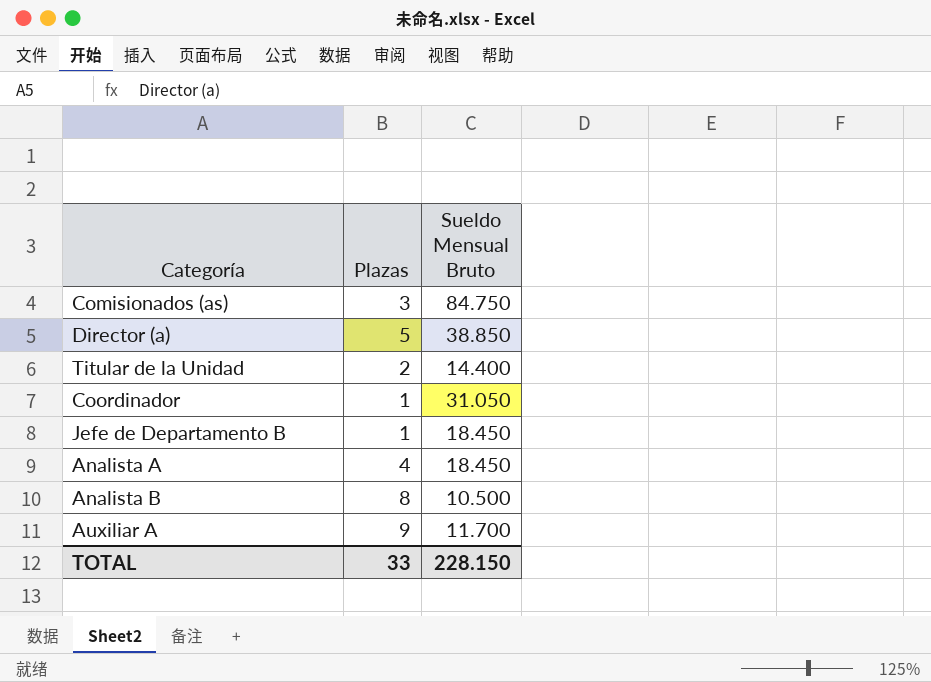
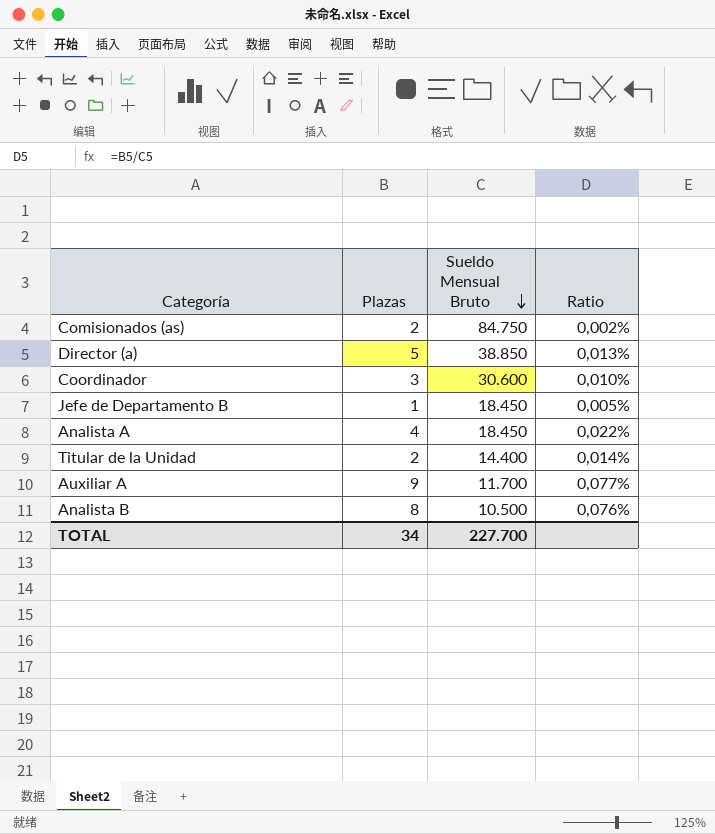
row order: none -> Sueldo Mensual Bruto descending
column Ratio | formula: none -> [Plazas] / [Sueldo Mensual Bruto]
Comisionados (as) | Plazas: 3 -> 2
Coordinador | Plazas: 1 -> 3
Coordinador | Sueldo Mensual Bruto: 31.050 -> 30.600
TOTAL | Plazas: 33 -> 34
TOTAL | Sueldo Mensual Bruto: 228.150 -> 227.700

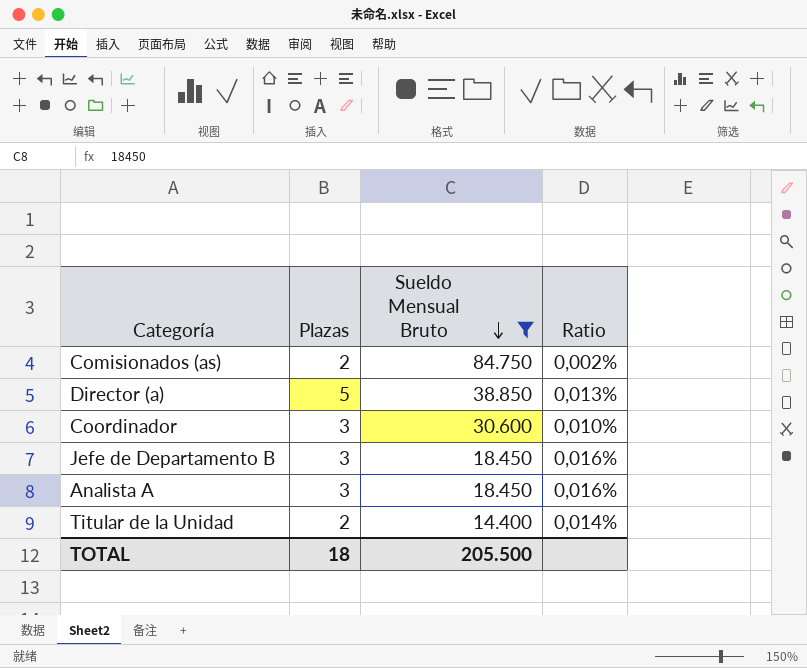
filter: none -> Sueldo Mensual Bruto >= 14.400
Jefe de Departamento B | Plazas: 1 -> 3
Jefe de Departamento B | Ratio: 0,005% -> 0,016%
Analista A | Plazas: 4 -> 3
Analista A | Ratio: 0,022% -> 0,016%
TOTAL | Plazas: 34 -> 18
TOTAL | Sueldo Mensual Bruto: 227.700 -> 205.500

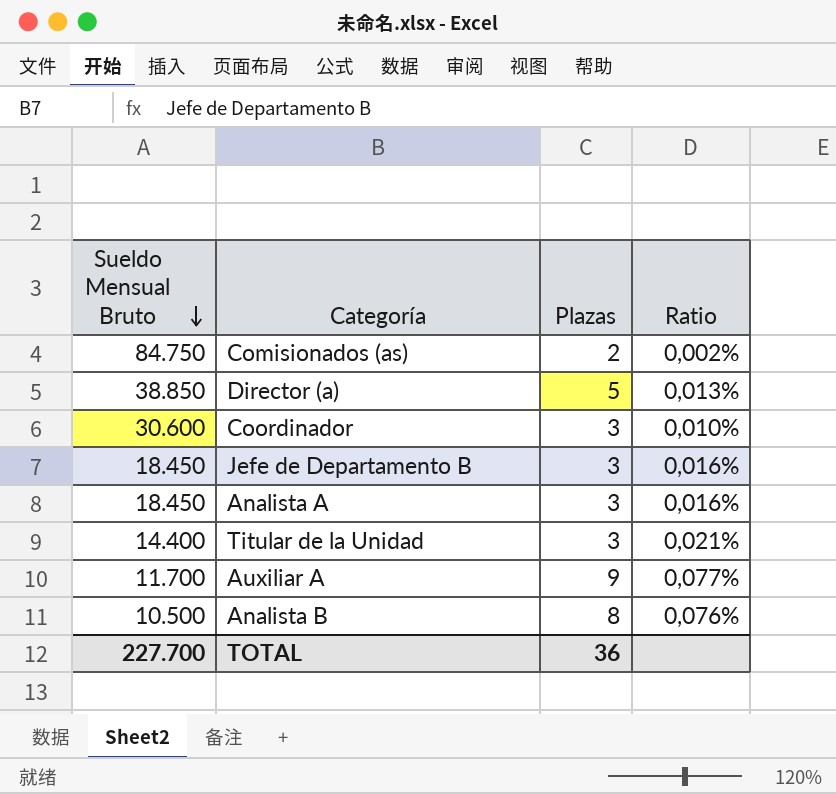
filter: Sueldo Mensual Bruto >= 14.400 -> none
column Sueldo Mensual Bruto | position: 3 -> 1
Titular de la Unidad | Plazas: 2 -> 3
Titular de la Unidad | Ratio: 0,014% -> 0,021%
TOTAL | Sueldo Mensual Bruto: 205.500 -> 227.700
TOTAL | Plazas: 18 -> 36

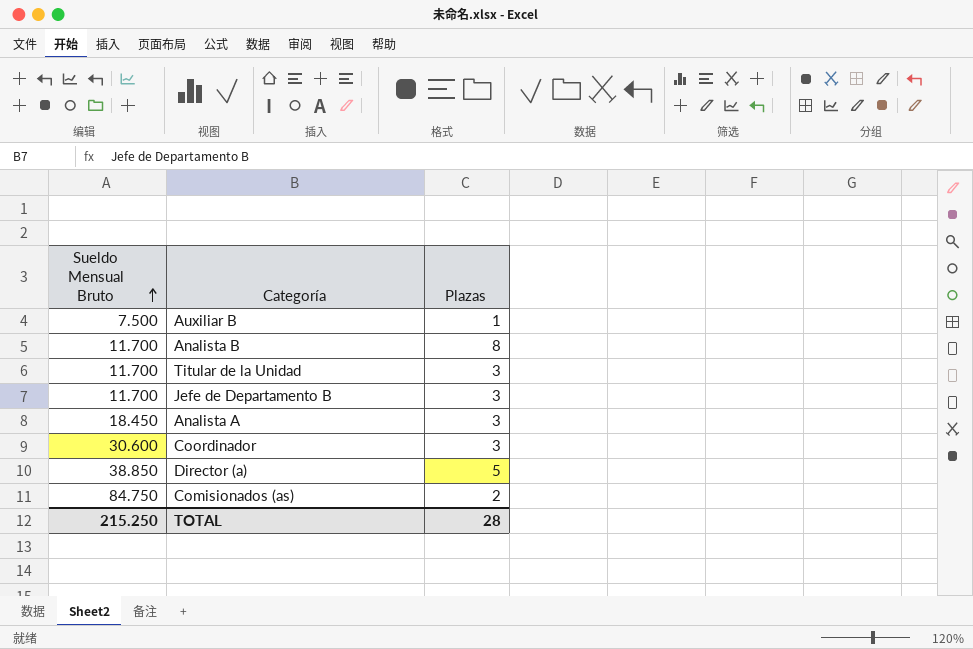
row order: Sueldo Mensual Bruto descending -> Sueldo Mensual Bruto ascending
column Ratio | formula: [Plazas] / [Sueldo Mensual Bruto] -> none
row Auxiliar A: 11.700 | 9 | 0,077% -> none
row Auxiliar B: none -> 7.500 | 1
Analista B | Sueldo Mensual Bruto: 10.500 -> 11.700
Titular de la Unidad | Sueldo Mensual Bruto: 14.400 -> 11.700
Jefe de Departamento B | Sueldo Mensual Bruto: 18.450 -> 11.700
TOTAL | Sueldo Mensual Bruto: 227.700 -> 215.250
TOTAL | Plazas: 36 -> 28

